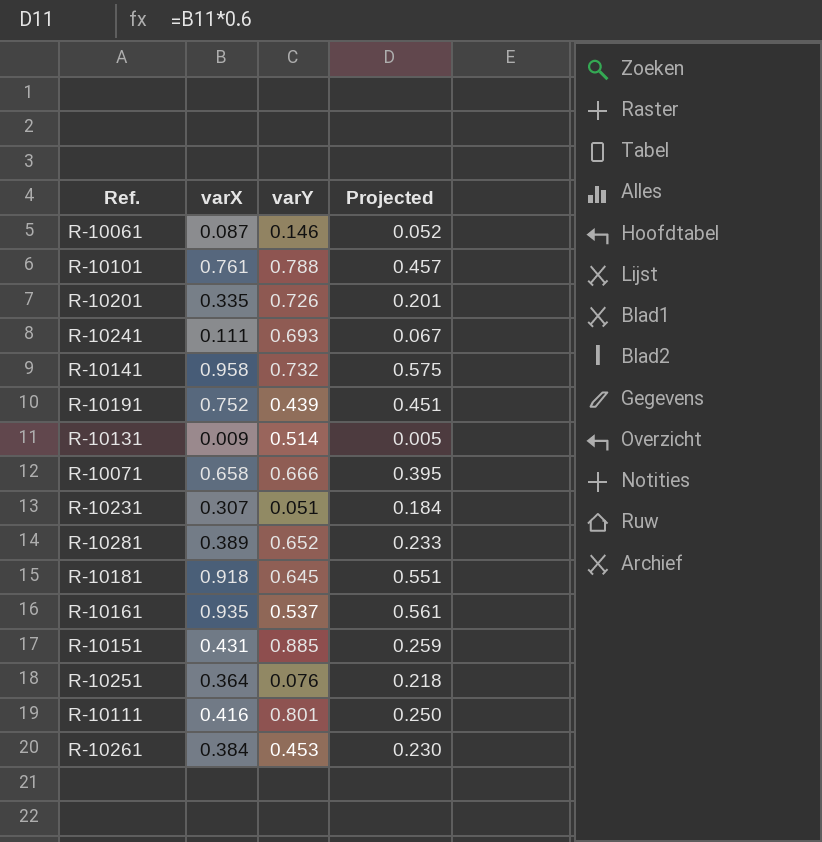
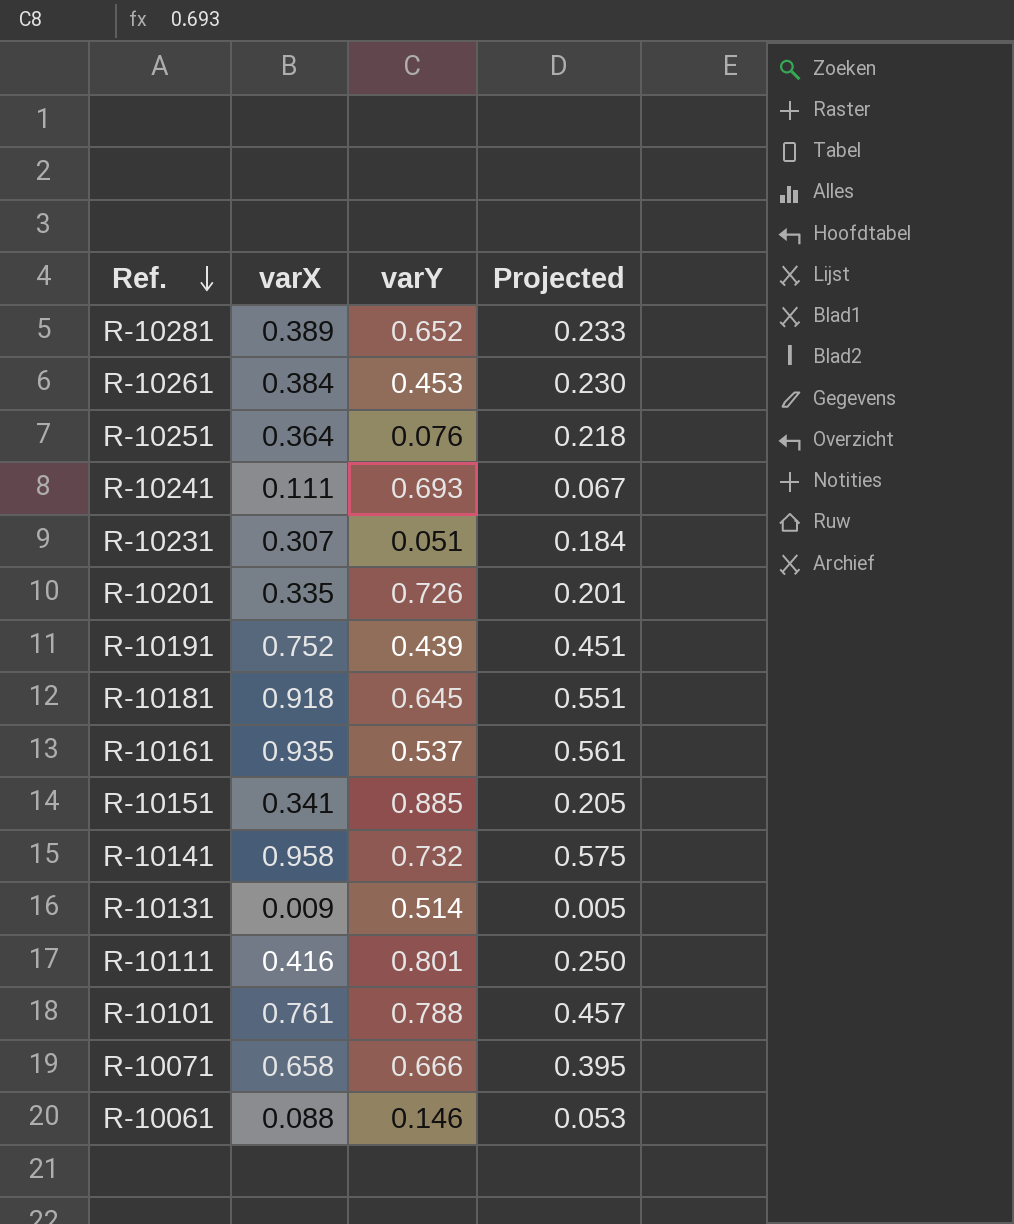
row order: none -> Ref. descending
R-10151 | varX: 0.431 -> 0.341
R-10151 | Projected: 0.259 -> 0.205
R-10061 | varX: 0.087 -> 0.088
R-10061 | Projected: 0.052 -> 0.053

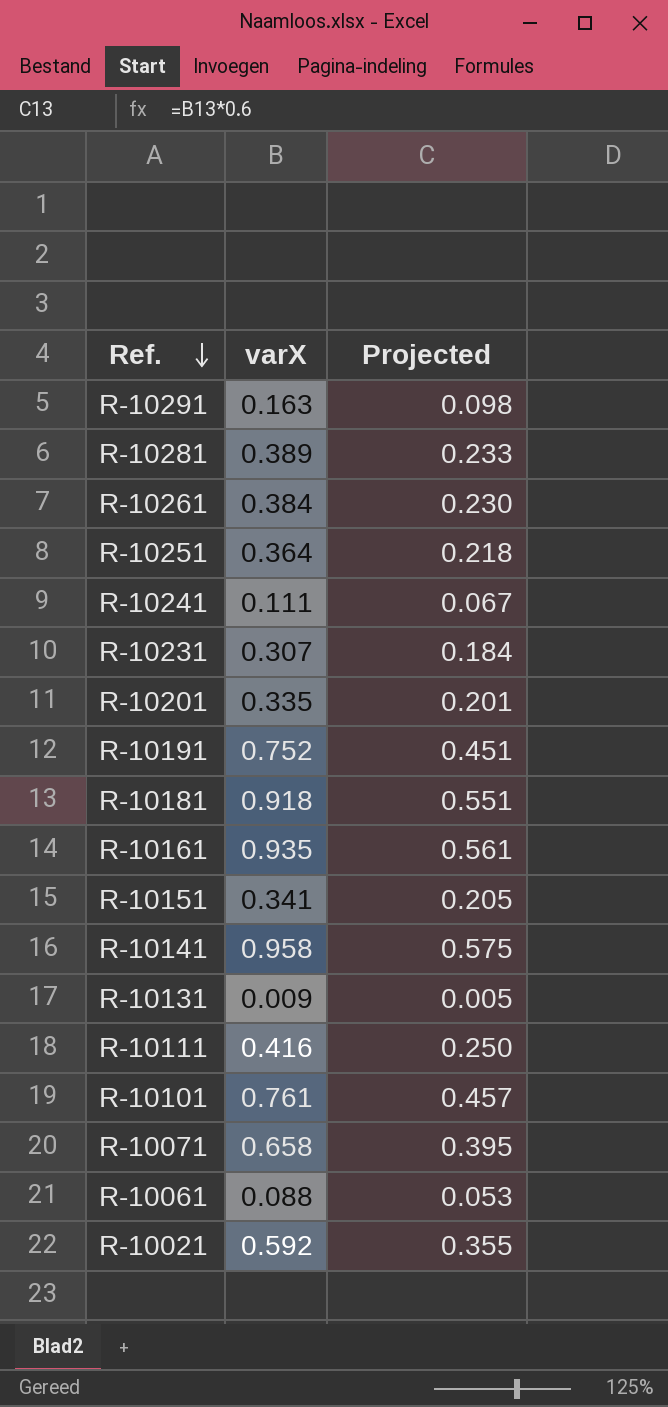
column varY | position: 3 -> none
row R-10291: none -> 0.163 | 0.098
row R-10021: none -> 0.592 | 0.355

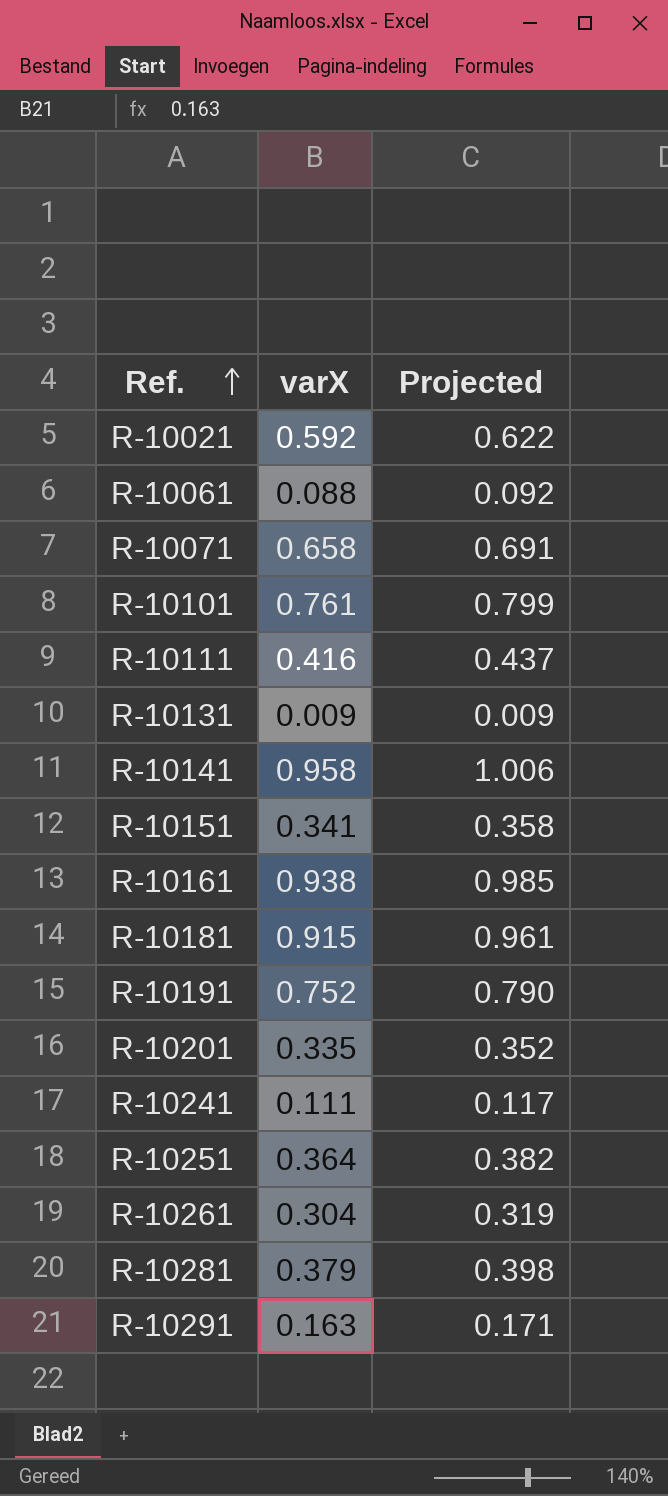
row order: Ref. descending -> Ref. ascending
column Projected | formula: [varX] * 0.6 -> [varX] * 1.05
row R-10231: 0.307 | 0.184 -> none
R-10161 | varX: 0.935 -> 0.938
R-10181 | varX: 0.918 -> 0.915
R-10261 | varX: 0.384 -> 0.304
R-10281 | varX: 0.389 -> 0.379

